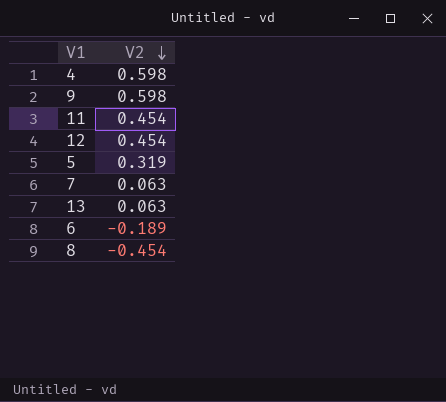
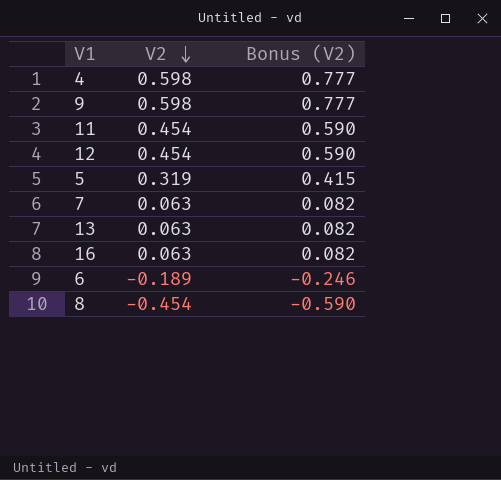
column Bonus (V2) | formula: none -> [V2] * 1.3
row 16: none -> 0.063 | 0.082

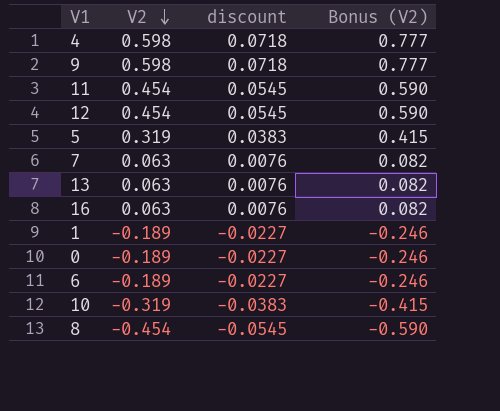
column discount | formula: none -> [V2] * 0.12
row 1: none -> -0.189 | -0.0227 | -0.246
row 0: none -> -0.189 | -0.0227 | -0.246
row 10: none -> -0.319 | -0.0383 | -0.415

